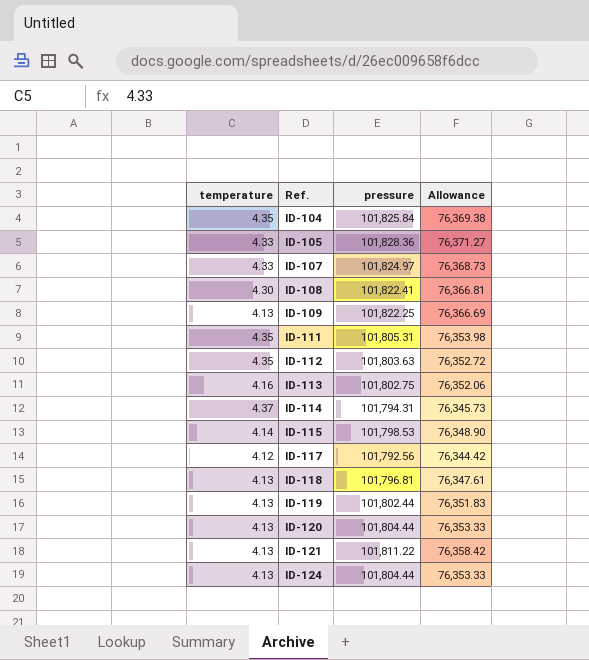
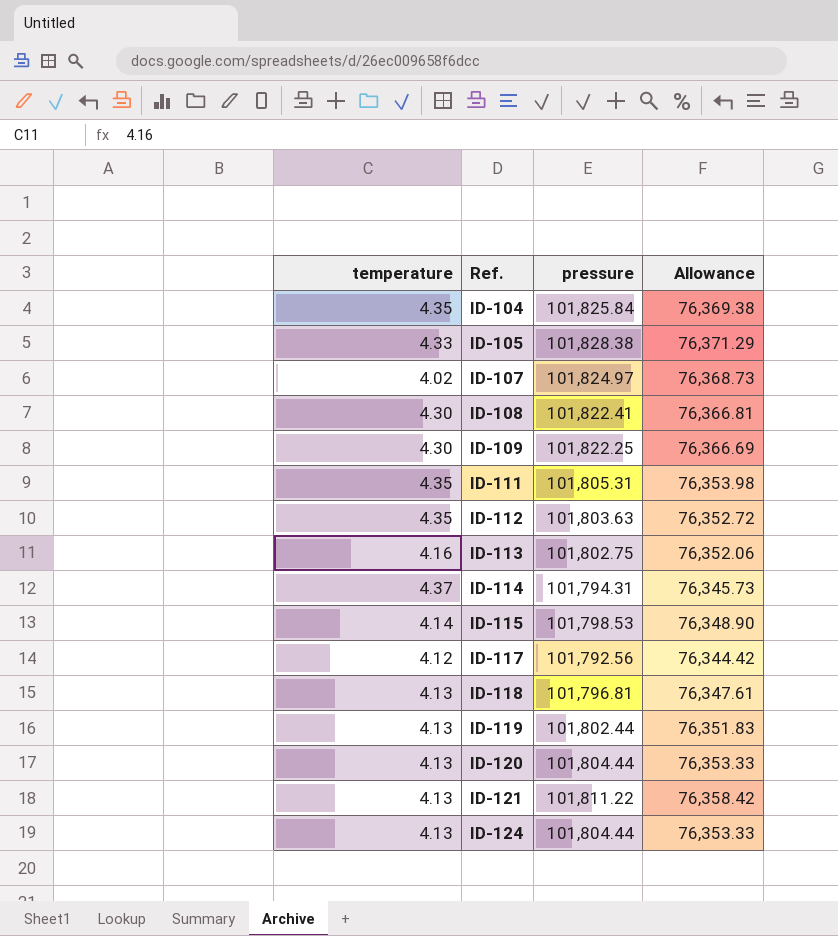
ID-105 | pressure: 101,828.36 -> 101,828.38
ID-105 | Allowance: 76,371.27 -> 76,371.29
ID-107 | temperature: 4.33 -> 4.02
ID-109 | temperature: 4.13 -> 4.30

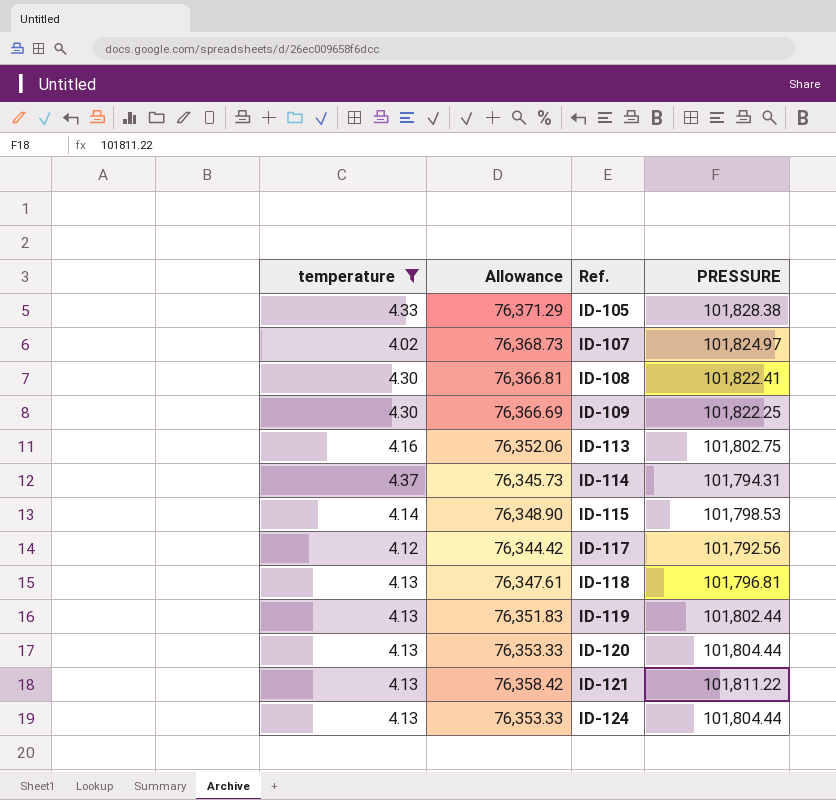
filter: none -> temperature != 4.35
column Allowance | position: 4 -> 2
column name: pressure -> PRESSURE

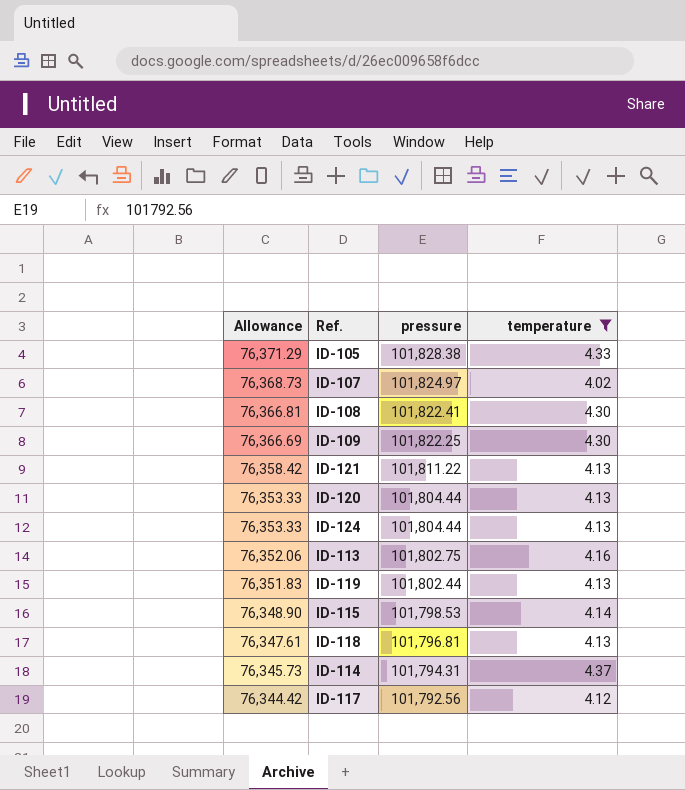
row order: Ref. ascending -> Allowance descending
column name: PRESSURE -> pressure
column temperature | position: 1 -> 4

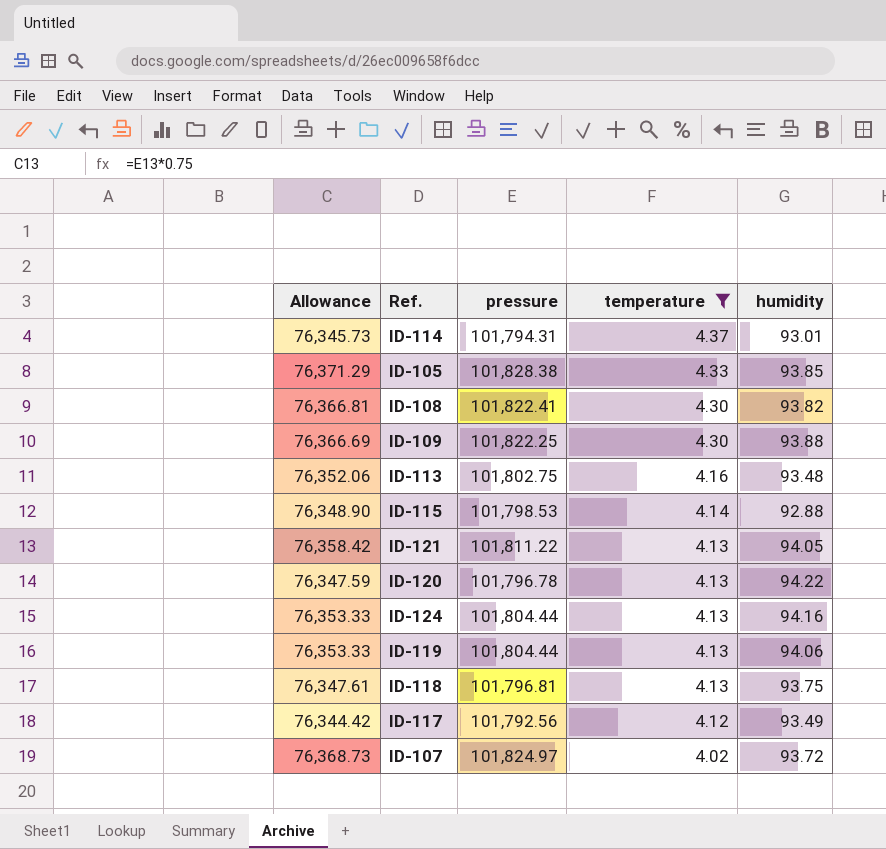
row order: Allowance descending -> temperature descending
column humidity | position: none -> 5
ID-120 | Allowance: 76,353.33 -> 76,347.59
ID-120 | pressure: 101,804.44 -> 101,796.78
ID-119 | Allowance: 76,351.83 -> 76,353.33
ID-119 | pressure: 101,802.44 -> 101,804.44

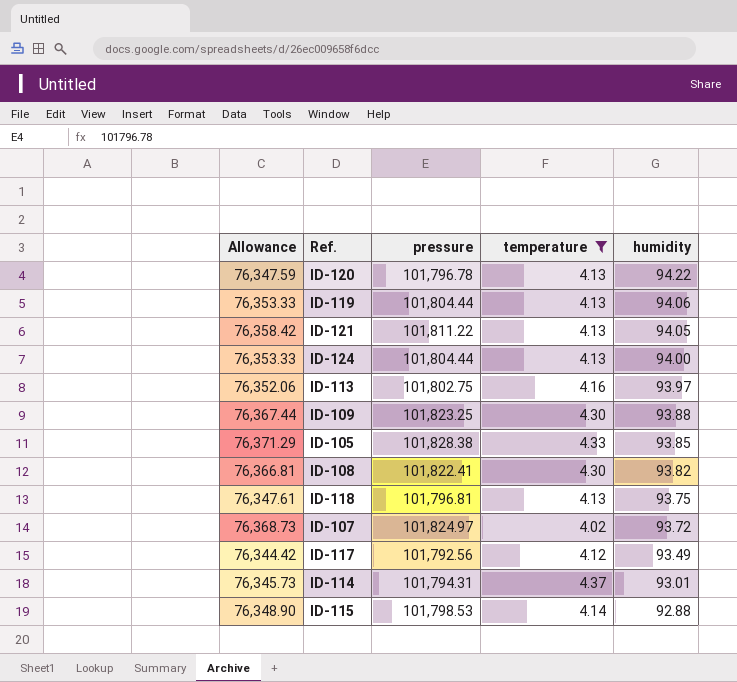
row order: temperature descending -> humidity descending
ID-124 | humidity: 94.16 -> 94.00
ID-113 | humidity: 93.48 -> 93.97
ID-109 | Allowance: 76,366.69 -> 76,367.44
ID-109 | pressure: 101,822.25 -> 101,823.25

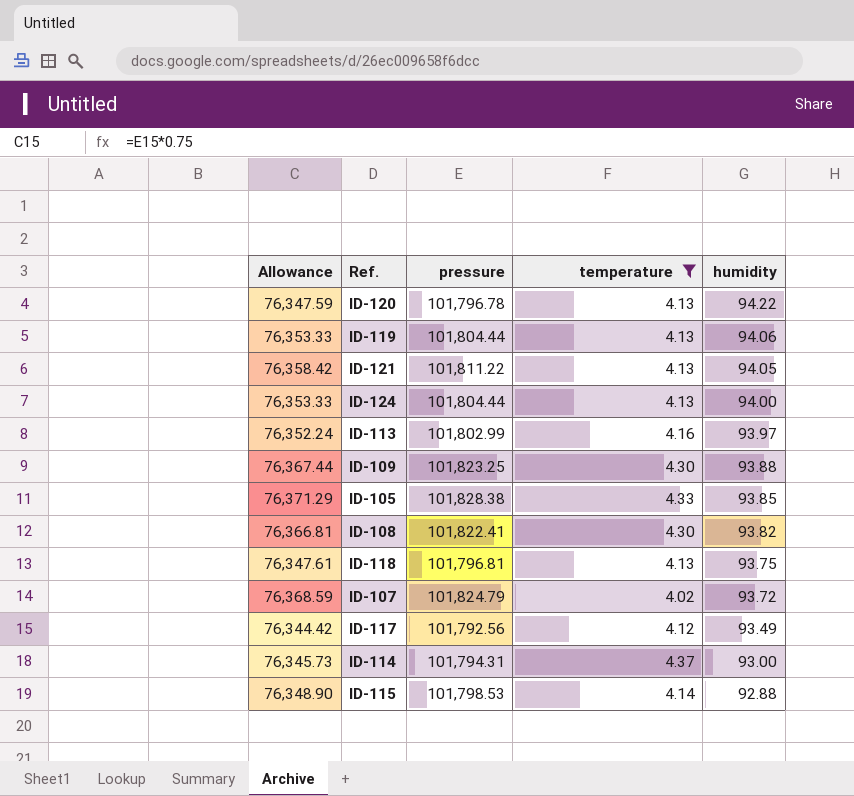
ID-113 | Allowance: 76,352.06 -> 76,352.24
ID-113 | pressure: 101,802.75 -> 101,802.99
ID-107 | Allowance: 76,368.73 -> 76,368.59
ID-107 | pressure: 101,824.97 -> 101,824.79
ID-114 | humidity: 93.01 -> 93.00

